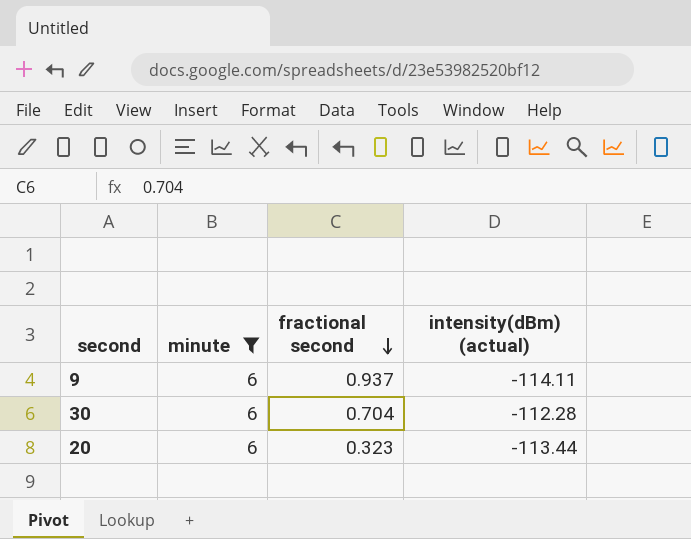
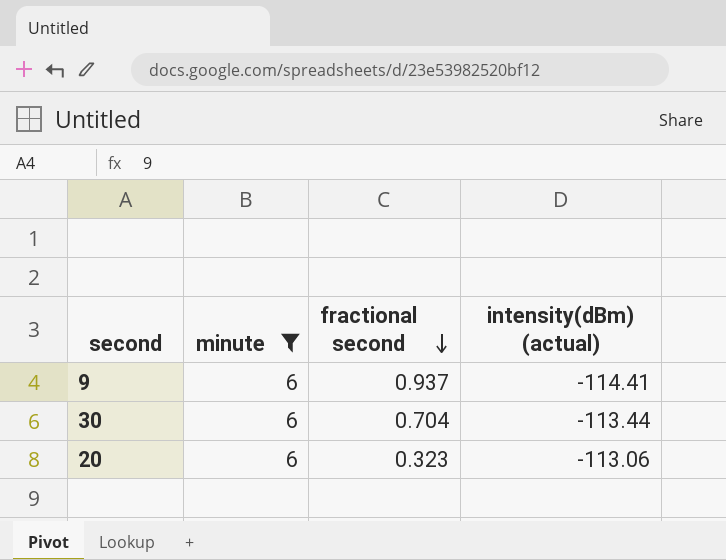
9 | intensity(dBm) (actual): -114.11 -> -114.41
30 | intensity(dBm) (actual): -112.28 -> -113.44
20 | intensity(dBm) (actual): -113.44 -> -113.06

